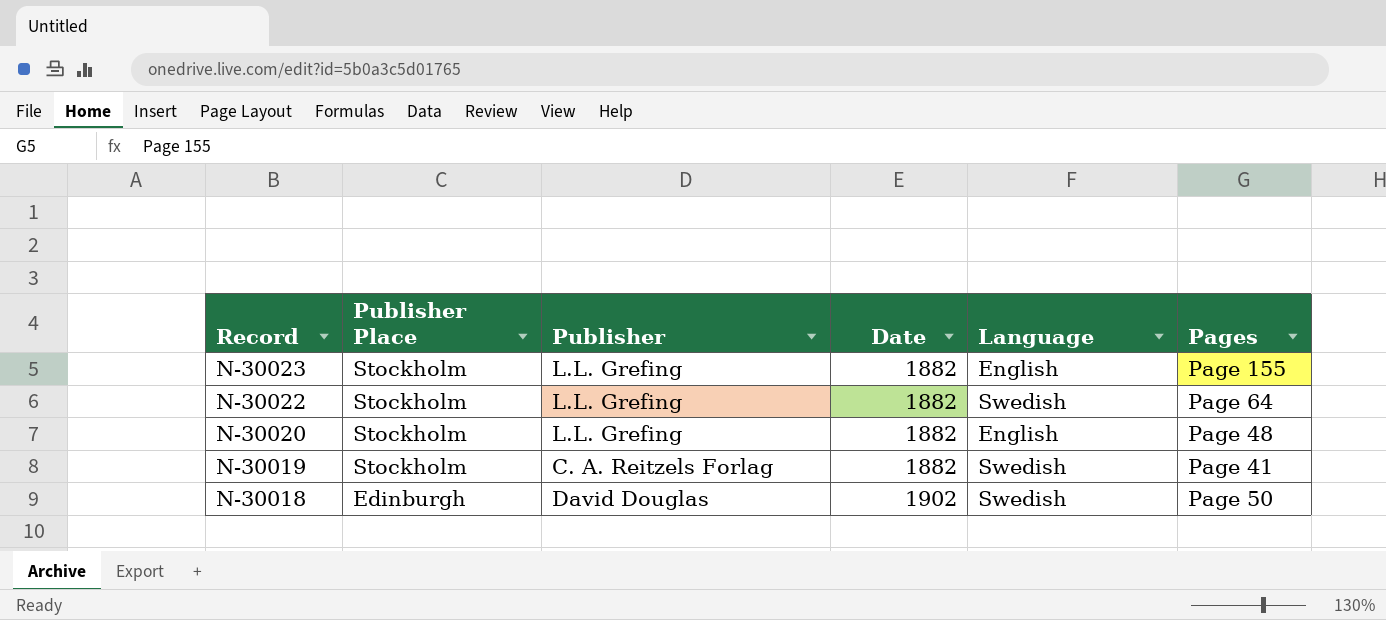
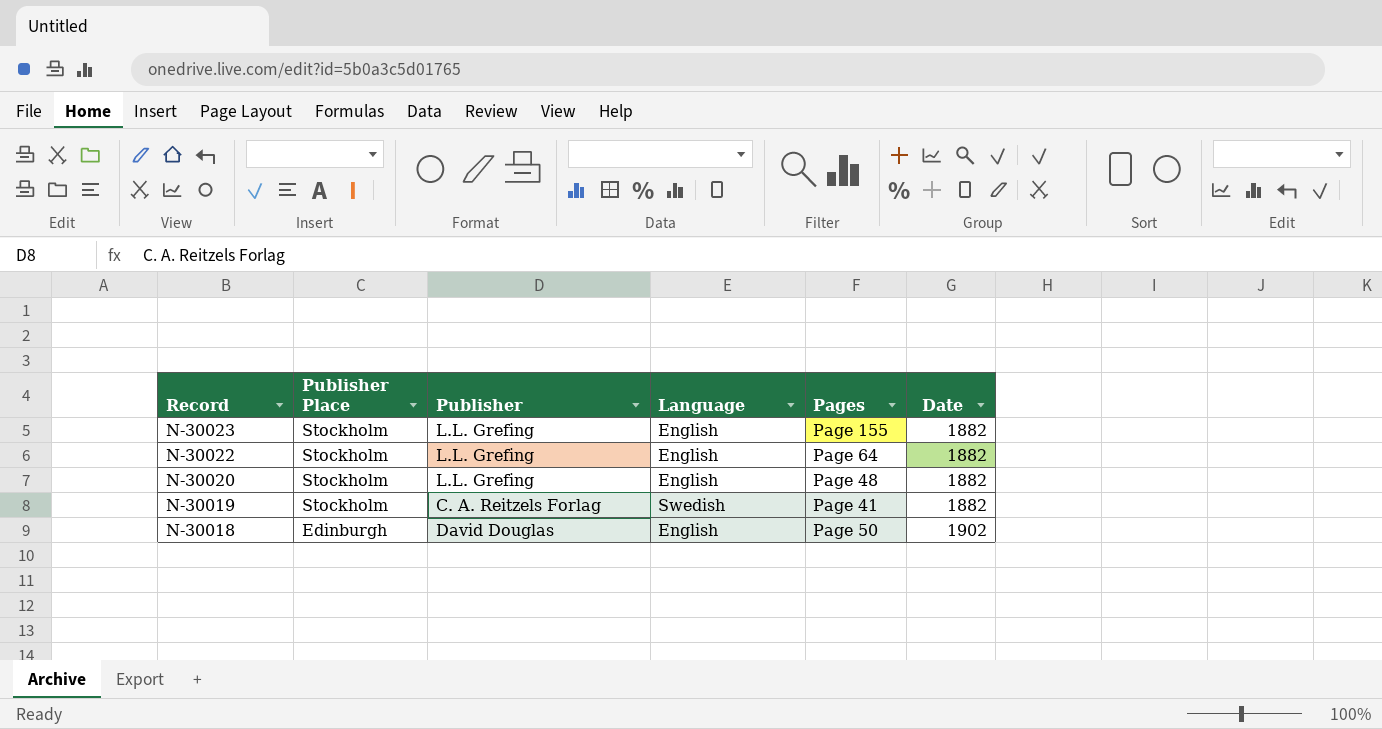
column Date | position: 4 -> 6
N-30022 | Language: Swedish -> English
N-30018 | Language: Swedish -> English

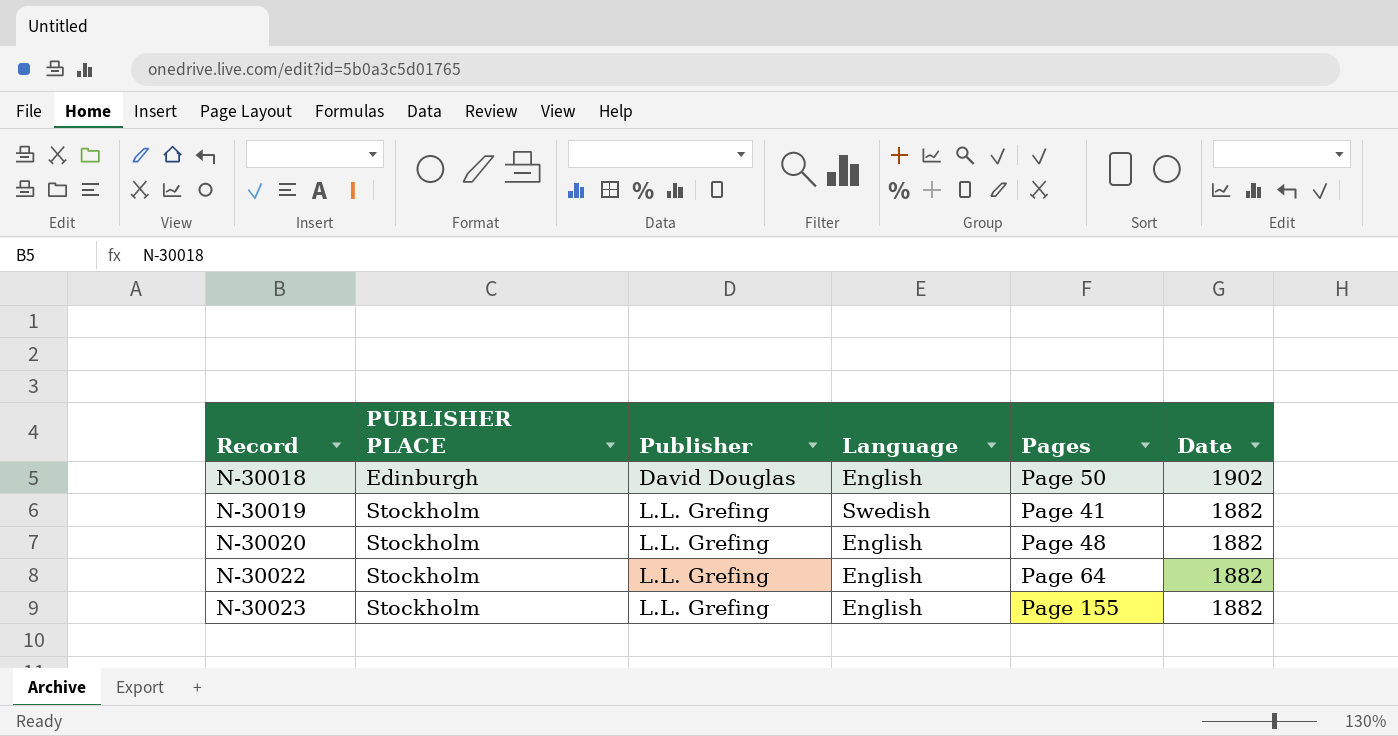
row order: Record descending -> Record ascending
column name: Publisher Place -> PUBLISHER PLACE
N-30019 | Publisher: C. A. Reitzels Forlag -> L.L. Grefing

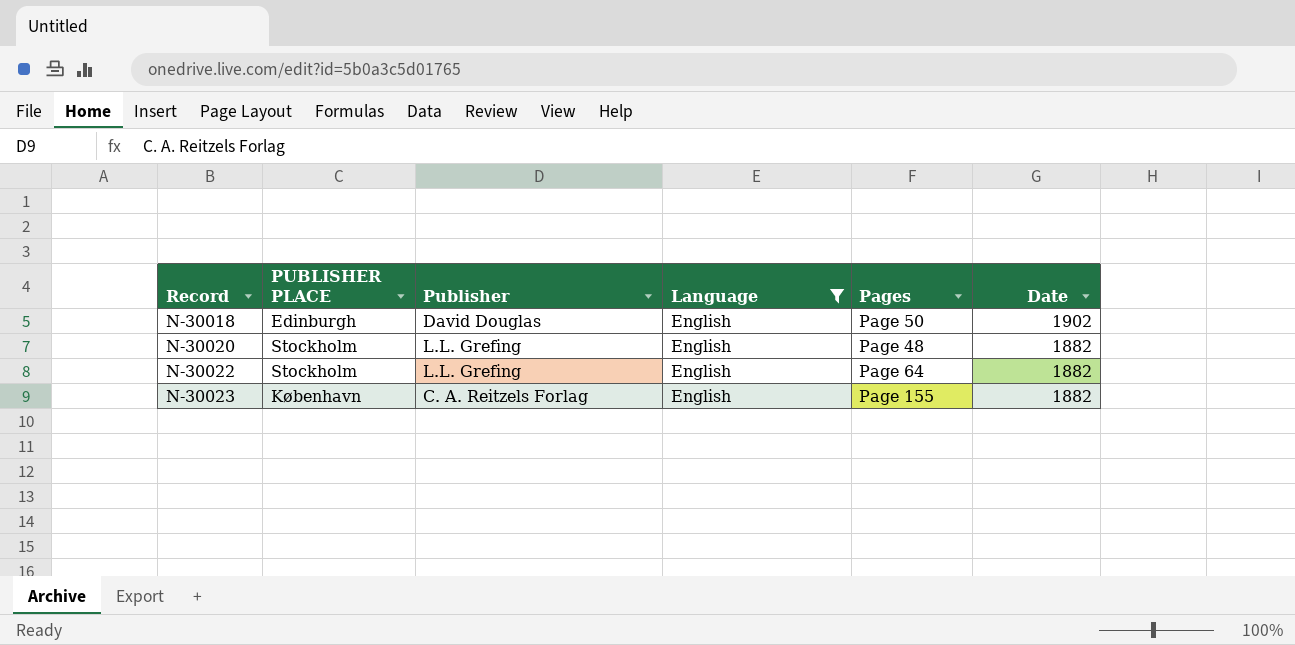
filter: none -> Language = English
N-30023 | PUBLISHER PLACE: Stockholm -> København
N-30023 | Publisher: L.L. Grefing -> C. A. Reitzels Forlag

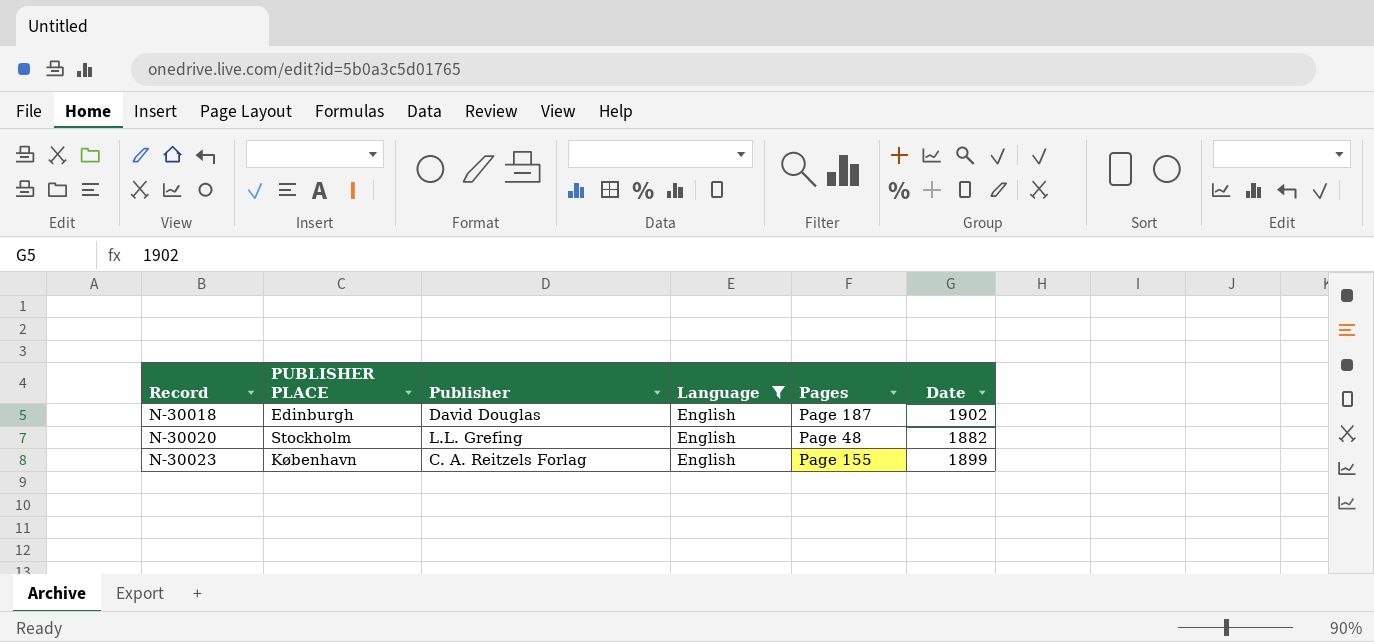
row N-30022: Stockholm | L.L. Grefing | English | Page 64 | 1882 -> none
N-30018 | Pages: Page 50 -> Page 187
N-30023 | Date: 1882 -> 1899

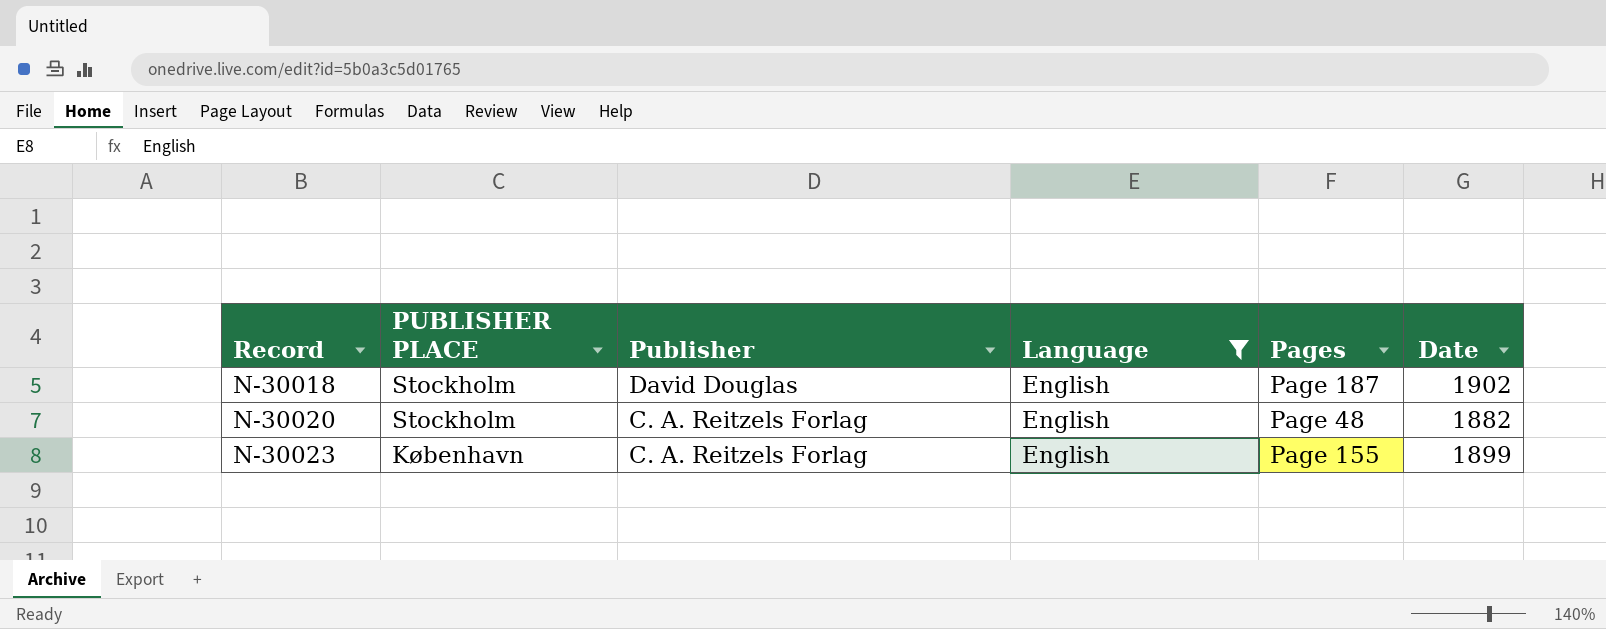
N-30018 | PUBLISHER PLACE: Edinburgh -> Stockholm
N-30020 | Publisher: L.L. Grefing -> C. A. Reitzels Forlag

